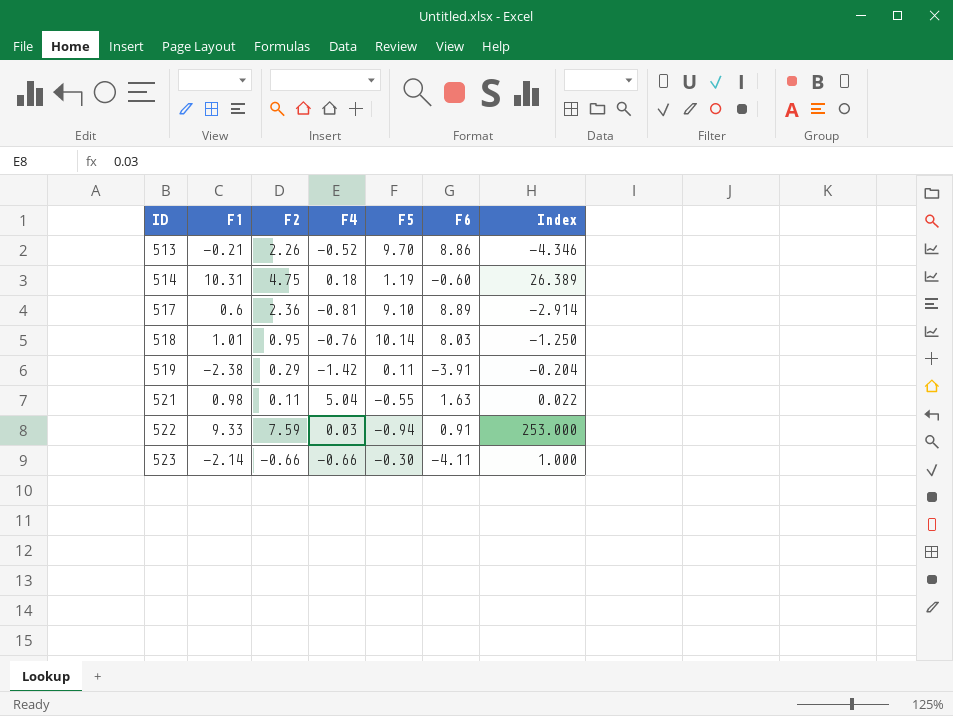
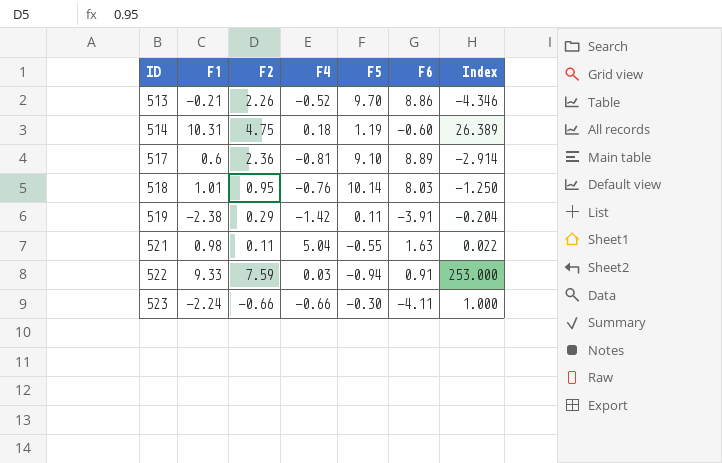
523 | F1: -2.14 -> -2.24

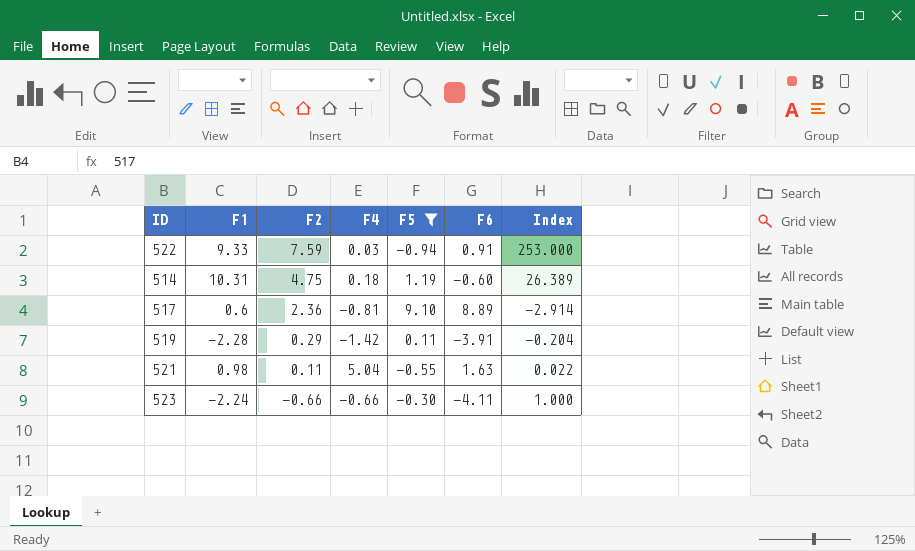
filter: none -> F5 <= 9.10
row order: ID ascending -> F2 descending
519 | F1: -2.38 -> -2.28

